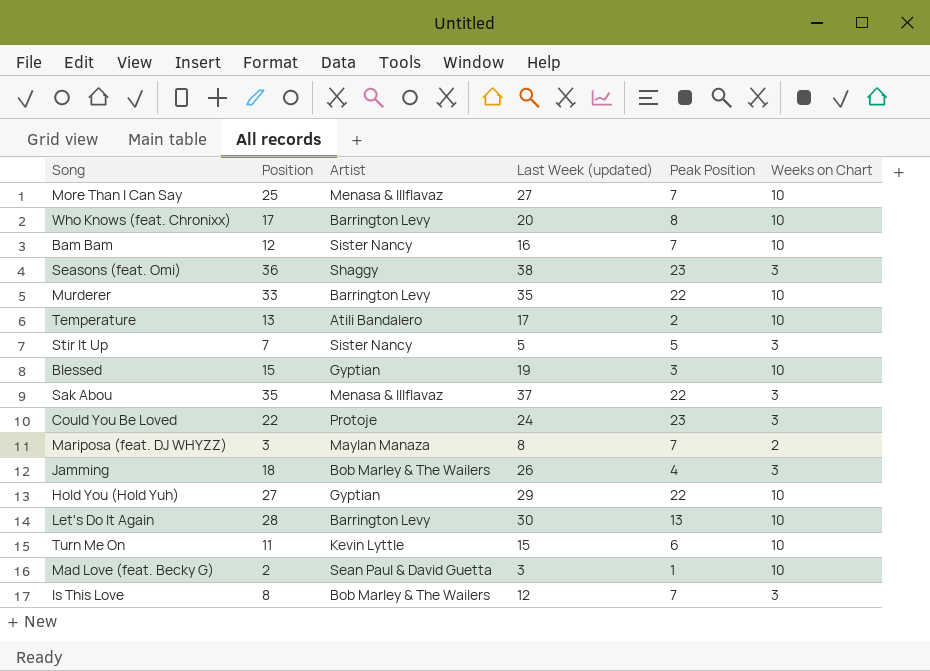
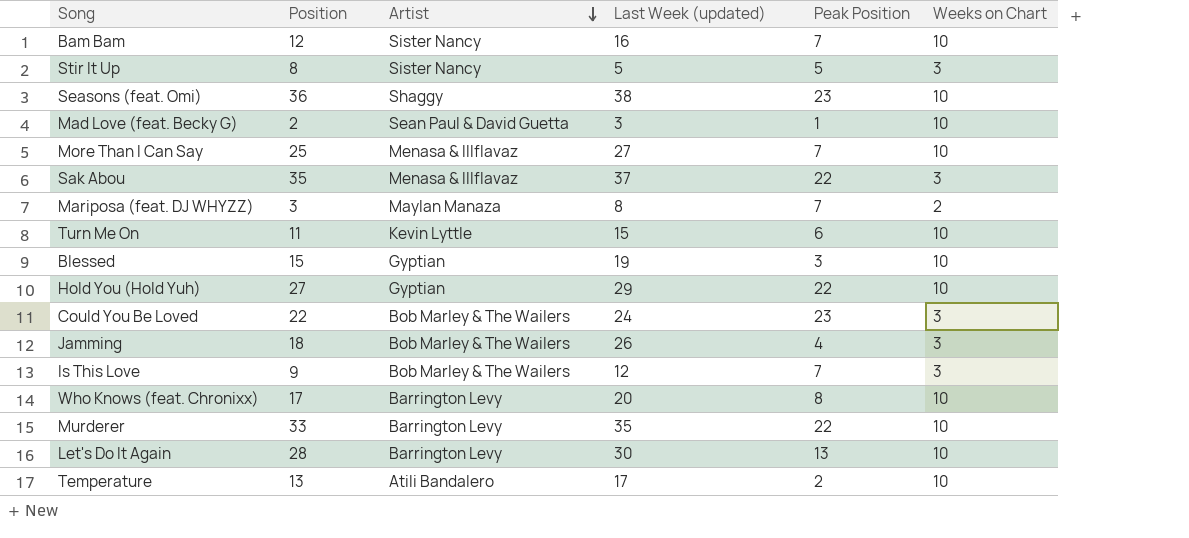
row order: none -> Artist descending
Stir It Up | Position: 7 -> 8
Seasons (feat. Omi) | Weeks on Chart: 3 -> 10
Could You Be Loved | Artist: Protoje -> Bob Marley & The Wailers
Is This Love | Position: 8 -> 9

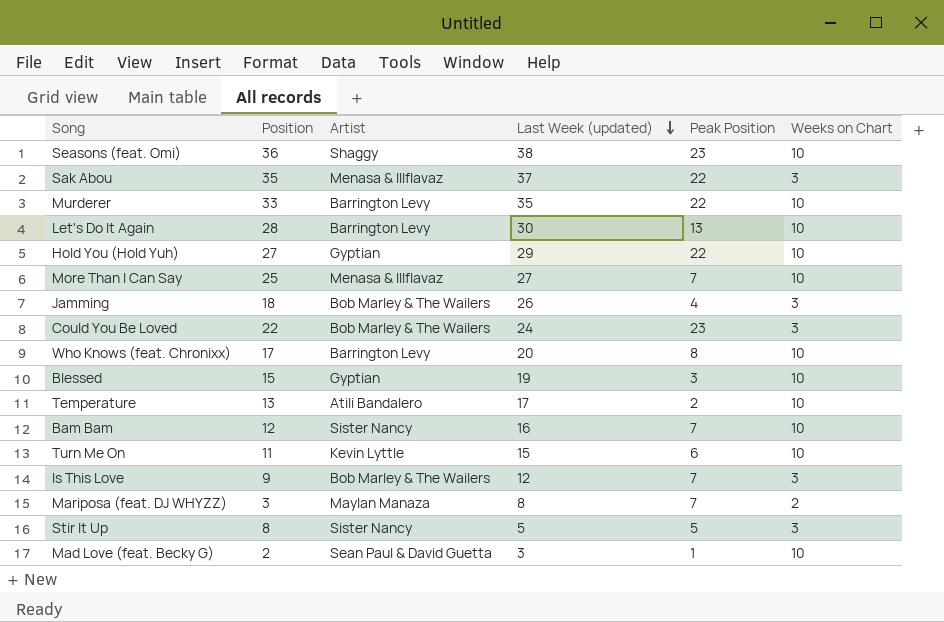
row order: Artist descending -> Last Week (updated) descending

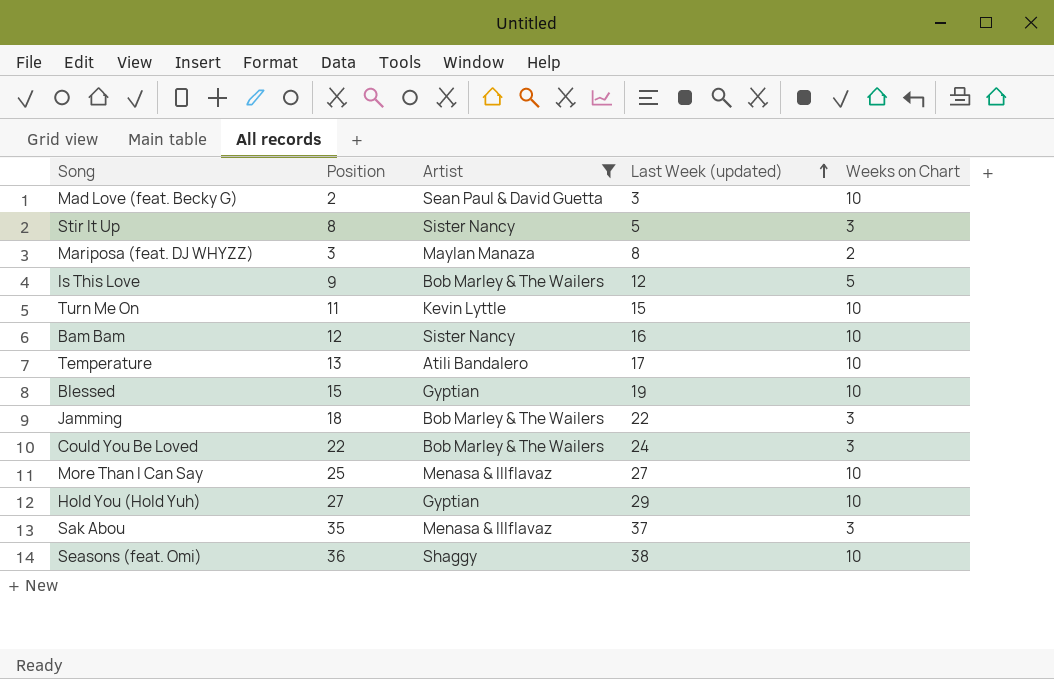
filter: none -> Artist != Barrington Levy
row order: Last Week (updated) descending -> Last Week (updated) ascending
column Peak Position | position: 5 -> none
Is This Love | Weeks on Chart: 3 -> 5
Jamming | Last Week (updated): 26 -> 22

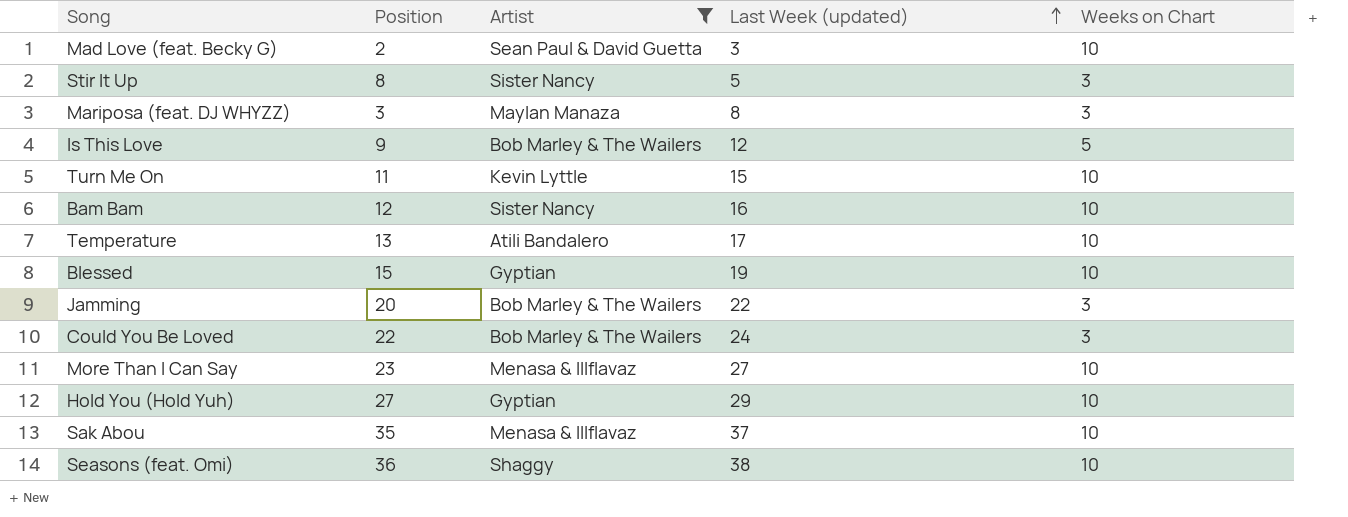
Mariposa (feat. DJ WHYZZ) | Weeks on Chart: 2 -> 3
Jamming | Position: 18 -> 20
More Than I Can Say | Position: 25 -> 23
Sak Abou | Weeks on Chart: 3 -> 10

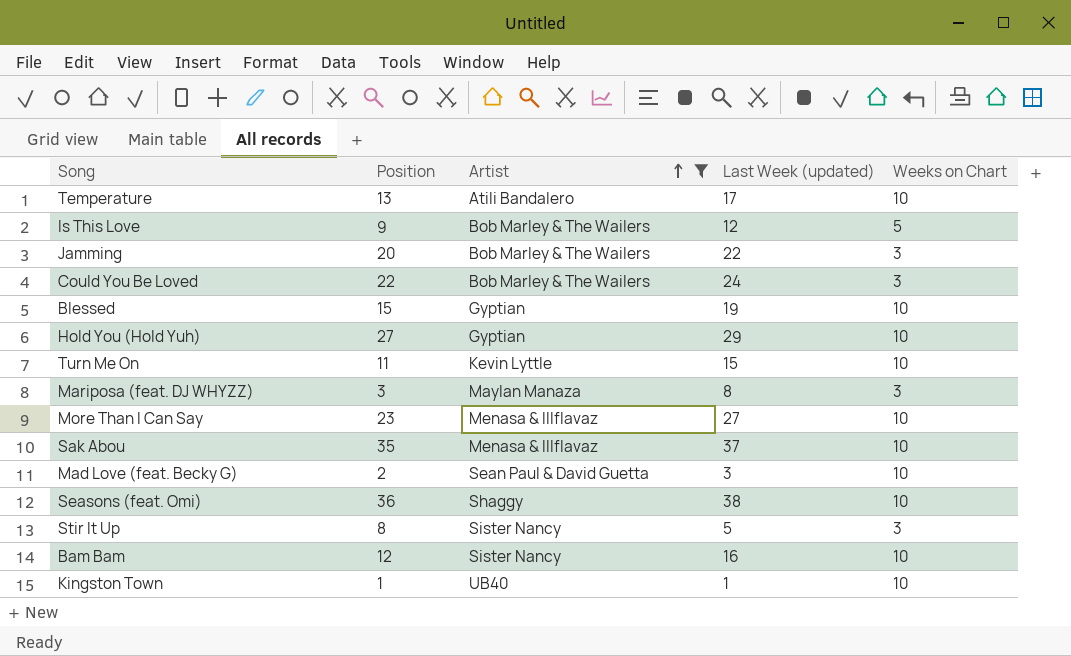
row order: Last Week (updated) ascending -> Artist ascending
row Kingston Town: none -> 1 | UB40 | 1 | 10

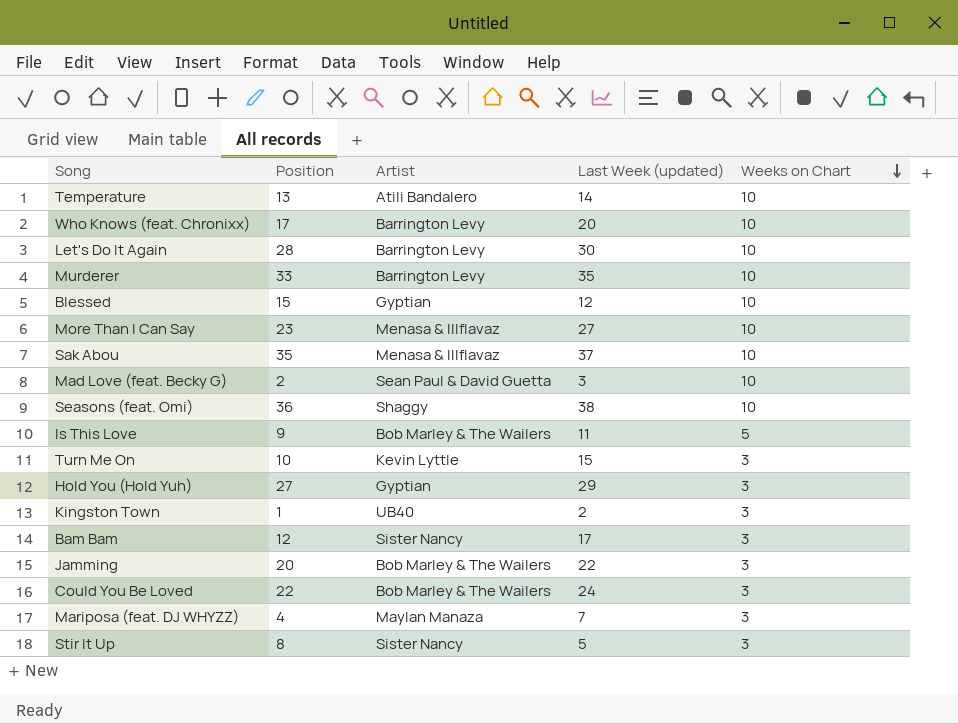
filter: Artist != Barrington Levy -> none
row order: Artist ascending -> Weeks on Chart descending
Temperature | Last Week (updated): 17 -> 14
Blessed | Last Week (updated): 19 -> 12
Is This Love | Last Week (updated): 12 -> 11
Turn Me On | Position: 11 -> 10
Turn Me On | Weeks on Chart: 10 -> 3
Hold You (Hold Yuh) | Weeks on Chart: 10 -> 3
Kingston Town | Last Week (updated): 1 -> 2
Kingston Town | Weeks on Chart: 10 -> 3
Bam Bam | Last Week (updated): 16 -> 17
Bam Bam | Weeks on Chart: 10 -> 3
Mariposa (feat. DJ WHYZZ) | Position: 3 -> 4
Mariposa (feat. DJ WHYZZ) | Last Week (updated): 8 -> 7

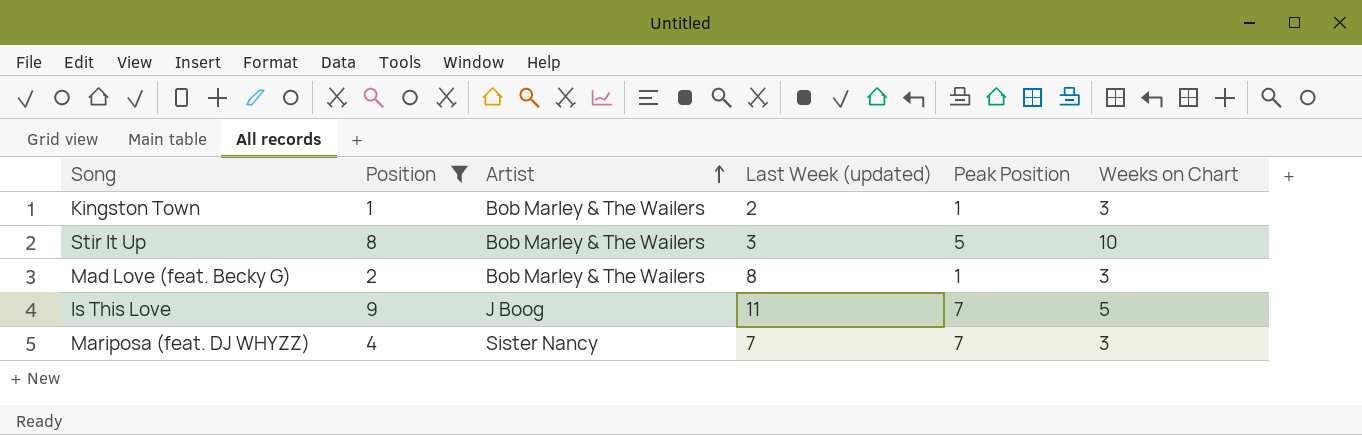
filter: none -> Position <= 9
row order: Weeks on Chart descending -> Artist ascending
column Peak Position | position: none -> 5
Kingston Town | Artist: UB40 -> Bob Marley & The Wailers
Stir It Up | Artist: Sister Nancy -> Bob Marley & The Wailers
Stir It Up | Last Week (updated): 5 -> 3
Stir It Up | Weeks on Chart: 3 -> 10
Mad Love (feat. Becky G) | Artist: Sean Paul & David Guetta -> Bob Marley & The Wailers
Mad Love (feat. Becky G) | Last Week (updated): 3 -> 8
Mad Love (feat. Becky G) | Weeks on Chart: 10 -> 3
Is This Love | Artist: Bob Marley & The Wailers -> J Boog
Mariposa (feat. DJ WHYZZ) | Artist: Maylan Manaza -> Sister Nancy

